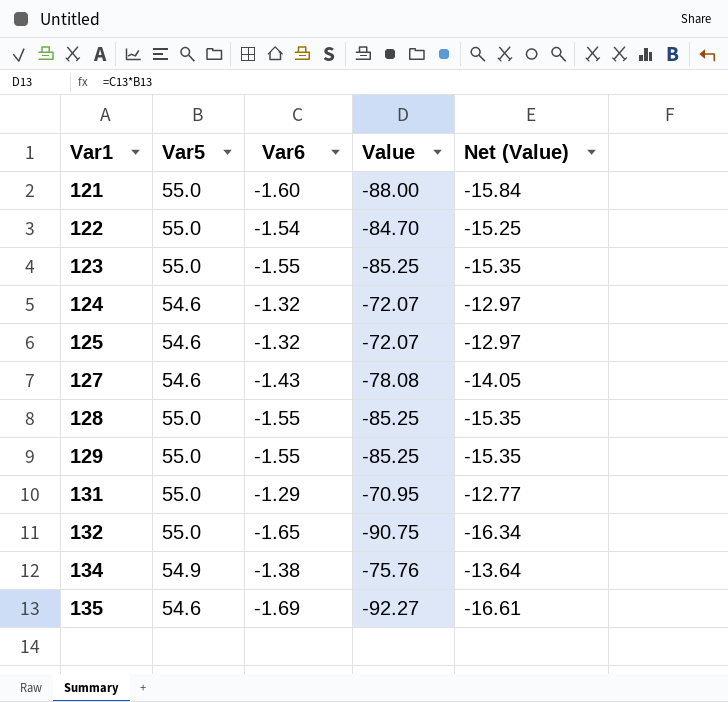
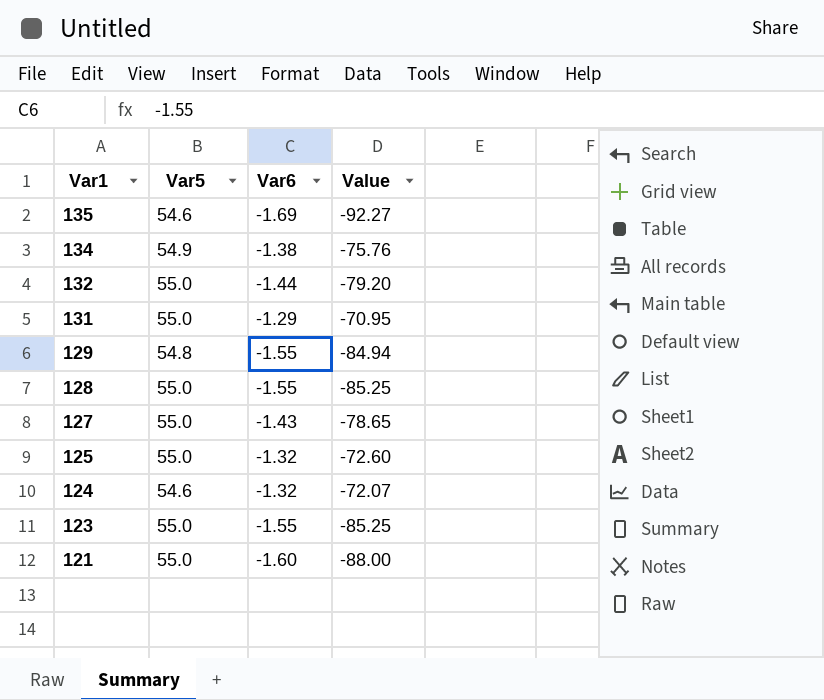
row order: Var1 ascending -> Var1 descending
column Net (Value) | formula: [Value] * 0.18 -> none
row 122: 55.0 | -1.54 | -84.70 | -15.25 -> none
132 | Var6: -1.65 -> -1.44
132 | Value: -90.75 -> -79.20
129 | Var5: 55.0 -> 54.8
129 | Value: -85.25 -> -84.94
127 | Var5: 54.6 -> 55.0
127 | Value: -78.08 -> -78.65
125 | Var5: 54.6 -> 55.0
125 | Value: -72.07 -> -72.60

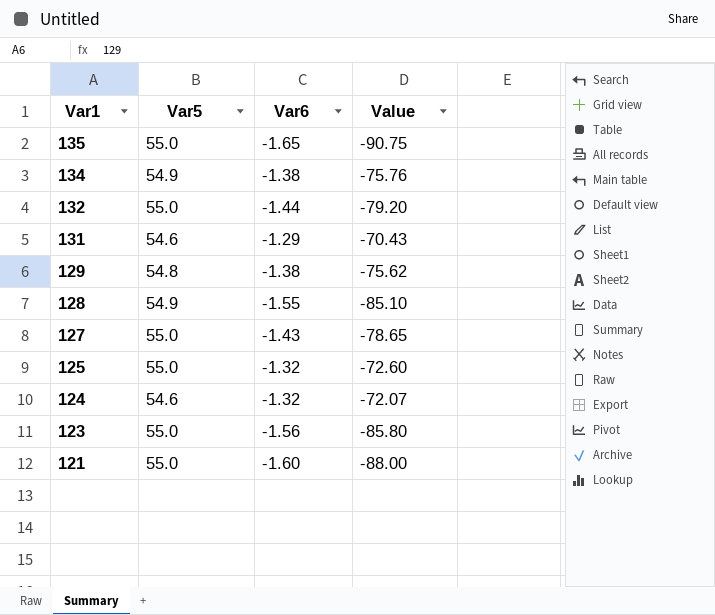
135 | Var5: 54.6 -> 55.0
135 | Var6: -1.69 -> -1.65
135 | Value: -92.27 -> -90.75
131 | Var5: 55.0 -> 54.6
131 | Value: -70.95 -> -70.43
129 | Var6: -1.55 -> -1.38
129 | Value: -84.94 -> -75.62
128 | Var5: 55.0 -> 54.9
128 | Value: -85.25 -> -85.10
123 | Var6: -1.55 -> -1.56
123 | Value: -85.25 -> -85.80

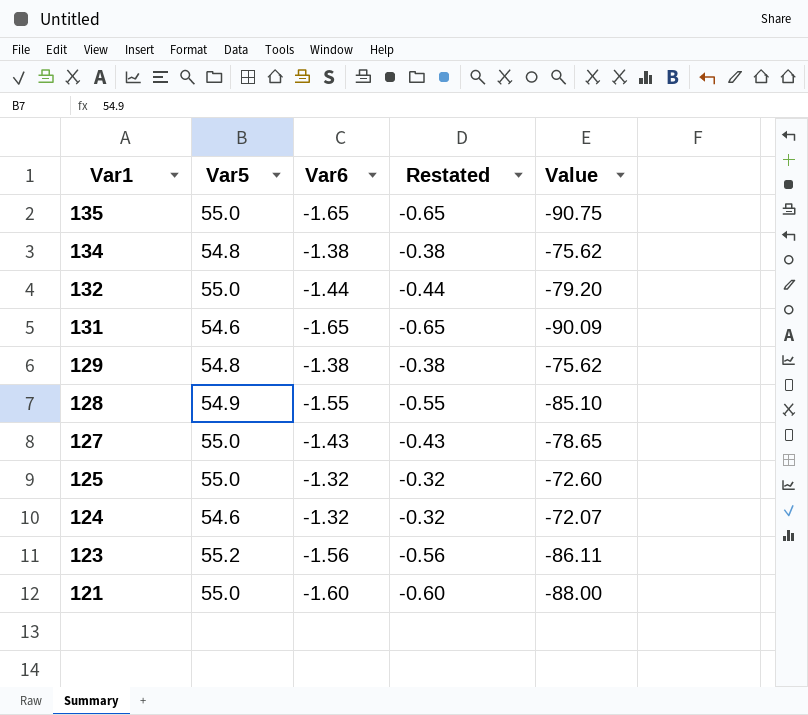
column Restated | formula: none -> [Var6] + 1
134 | Var5: 54.9 -> 54.8
134 | Value: -75.76 -> -75.62
131 | Var6: -1.29 -> -1.65
131 | Value: -70.43 -> -90.09
123 | Var5: 55.0 -> 55.2
123 | Value: -85.80 -> -86.11

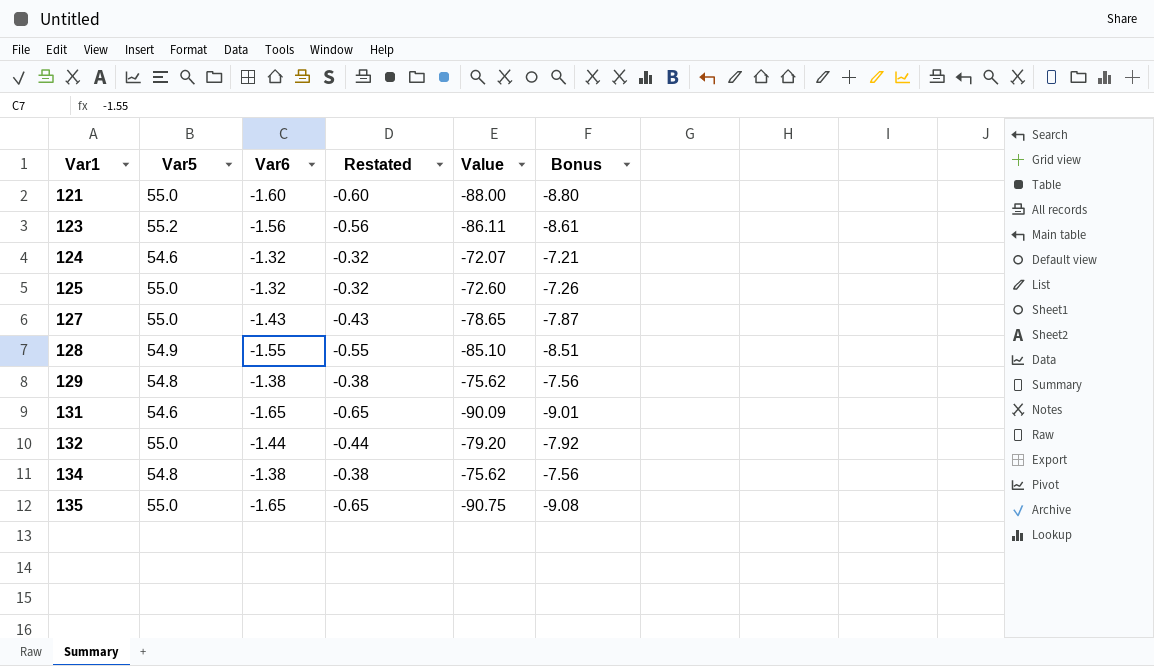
row order: Var1 descending -> Var1 ascending
column Bonus | formula: none -> [Value] * 0.1

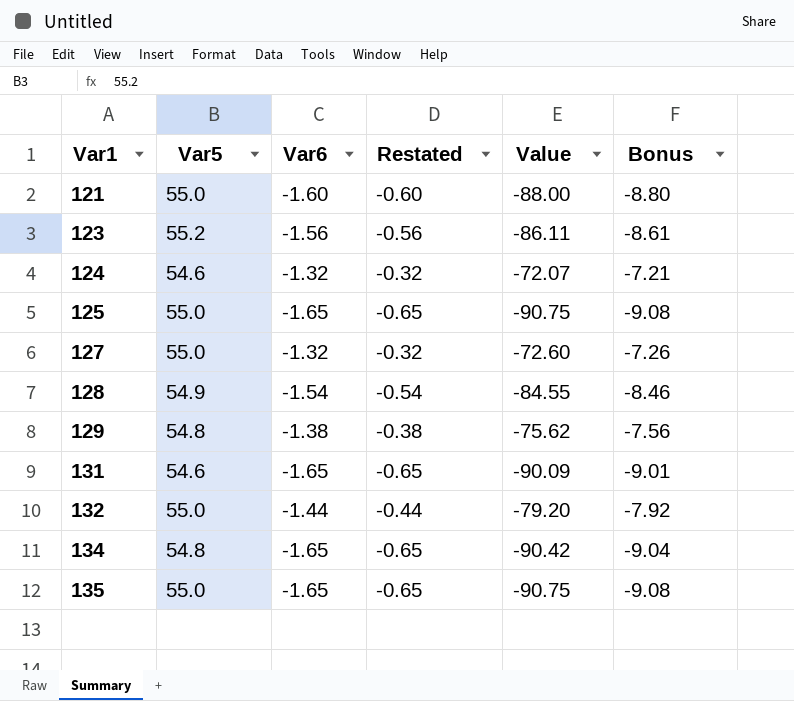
125 | Var6: -1.32 -> -1.65
125 | Restated: -0.32 -> -0.65
125 | Value: -72.60 -> -90.75
125 | Bonus: -7.26 -> -9.08
127 | Var6: -1.43 -> -1.32
127 | Restated: -0.43 -> -0.32
127 | Value: -78.65 -> -72.60
127 | Bonus: -7.87 -> -7.26
128 | Var6: -1.55 -> -1.54
128 | Restated: -0.55 -> -0.54
128 | Value: -85.10 -> -84.55
128 | Bonus: -8.51 -> -8.46
134 | Var6: -1.38 -> -1.65
134 | Restated: -0.38 -> -0.65
134 | Value: -75.62 -> -90.42
134 | Bonus: -7.56 -> -9.04

